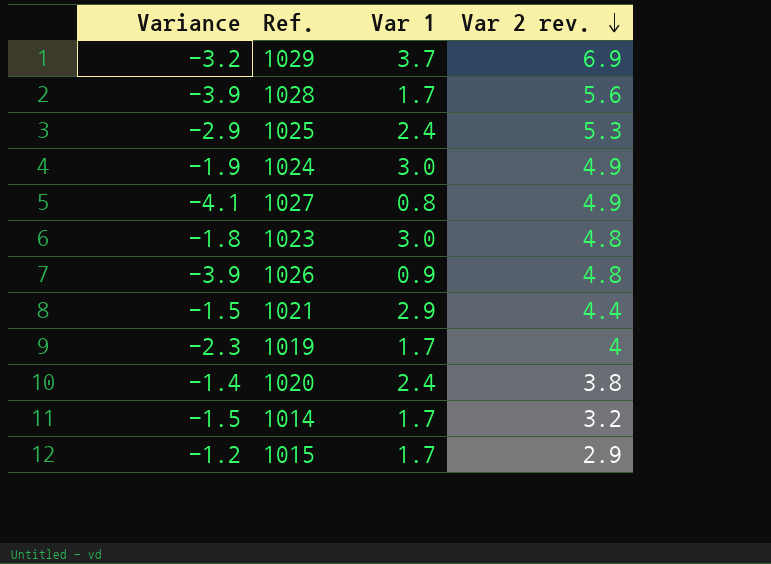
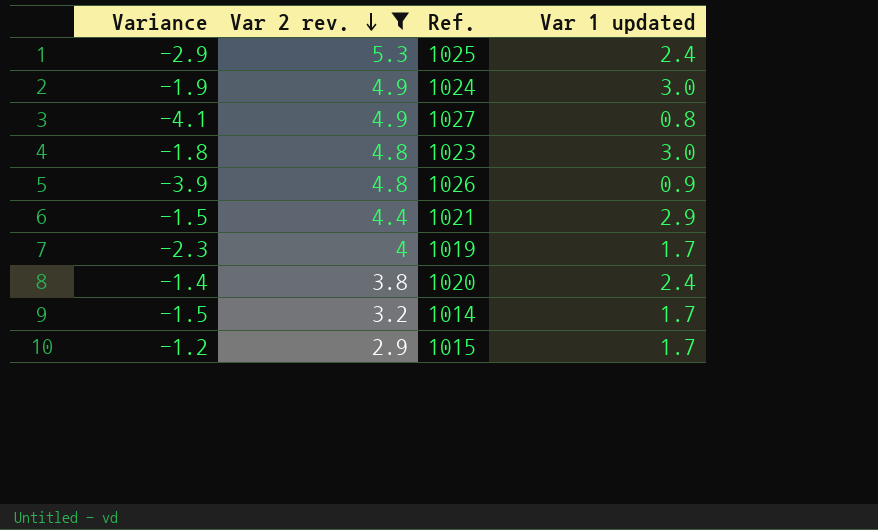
filter: none -> Var 2 rev. <= 5.3
column Var 2 rev. | position: 4 -> 2
column name: Var 1 -> Var 1 updated

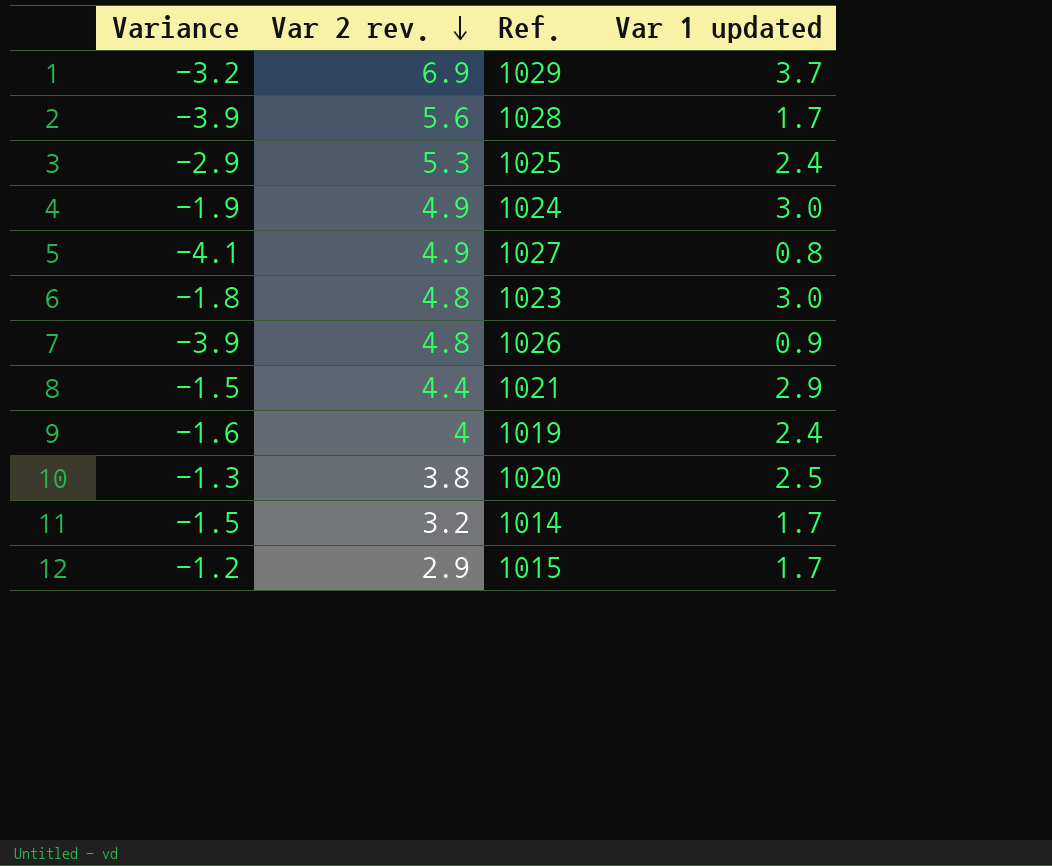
filter: Var 2 rev. <= 5.3 -> none
1019 | Variance: -2.3 -> -1.6
1019 | Var 1 updated: 1.7 -> 2.4
1020 | Variance: -1.4 -> -1.3
1020 | Var 1 updated: 2.4 -> 2.5

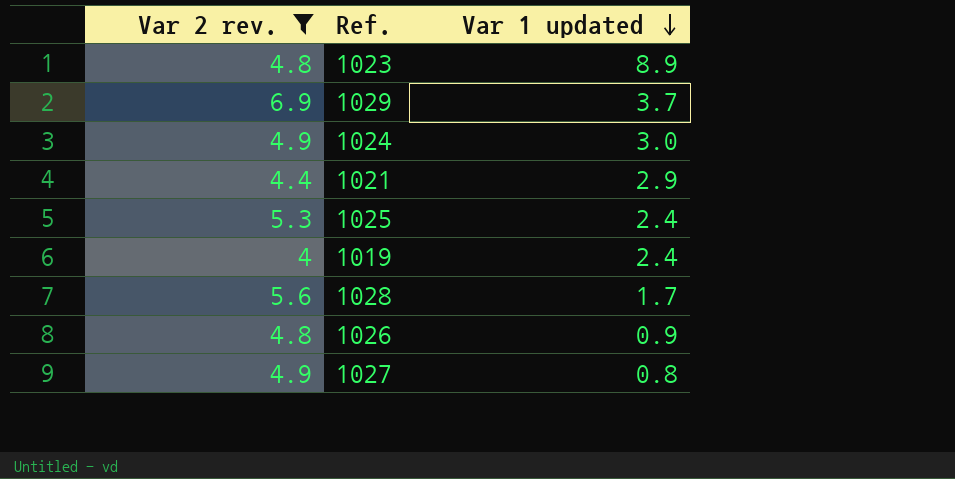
filter: none -> Var 2 rev. >= 4
row order: Var 2 rev. descending -> Var 1 updated descending
column Variance | formula: [Var 1 updated] - [Var 2 rev.] -> none
1023 | Var 1 updated: 3.0 -> 8.9

